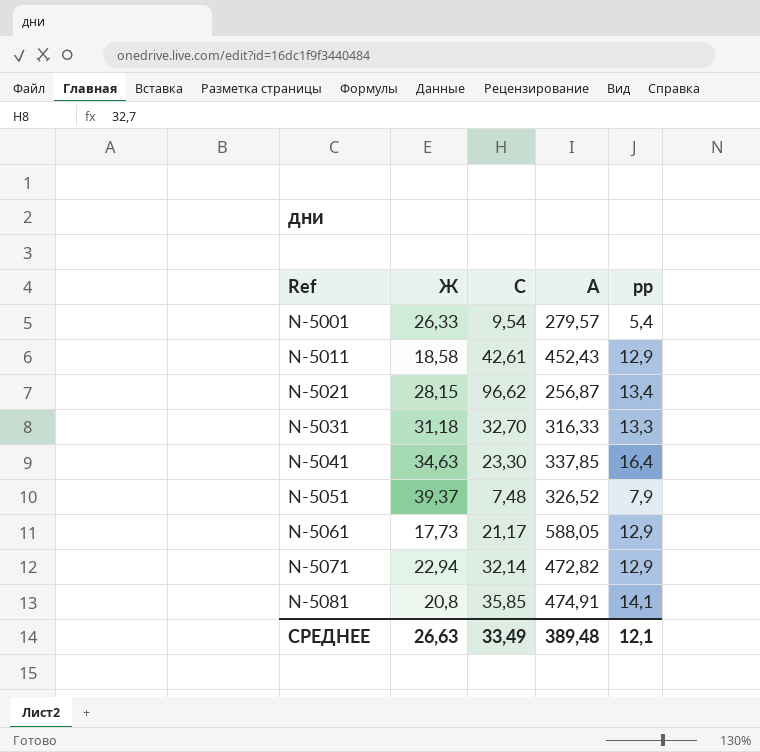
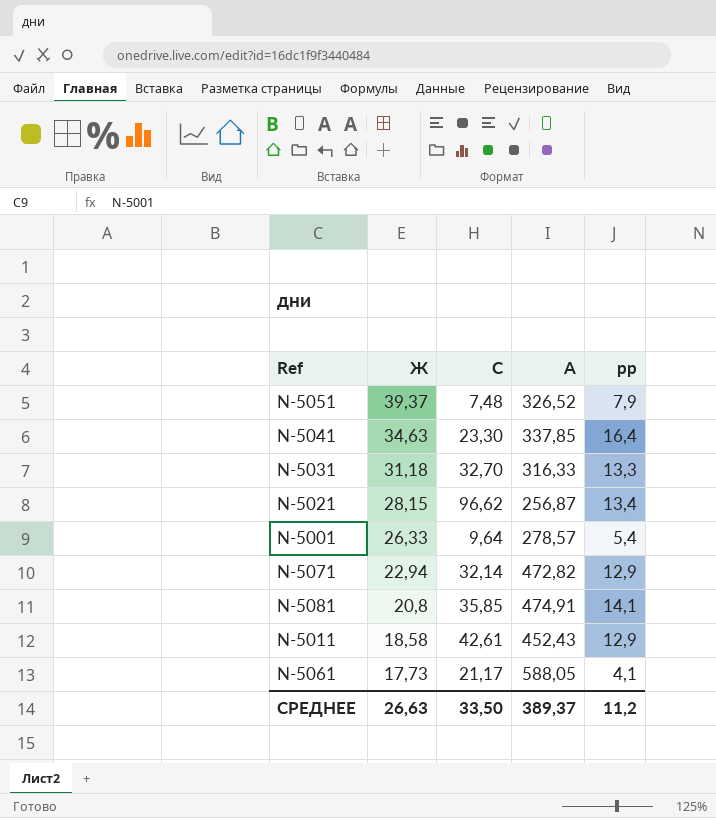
row order: Ref ascending -> Ж descending
N-5001 | С: 9,54 -> 9,64
N-5001 | А: 279,57 -> 278,57
N-5061 | рр: 12,9 -> 4,1
СРЕДНЕЕ | С: 33,49 -> 33,50
СРЕДНЕЕ | А: 389,48 -> 389,37
СРЕДНЕЕ | рр: 12,1 -> 11,2

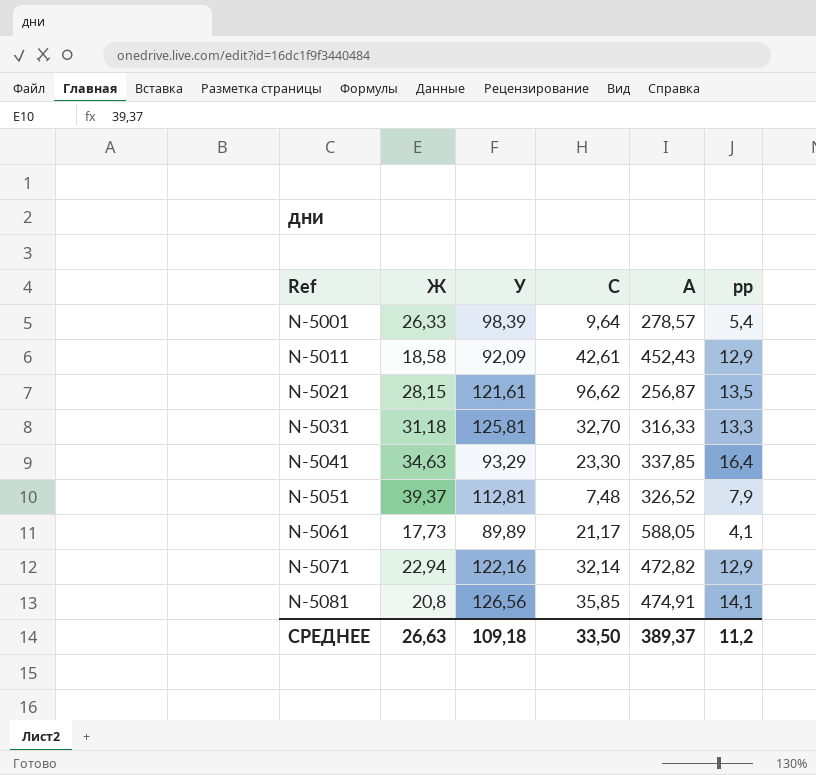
row order: Ж descending -> Ref ascending
column У | position: none -> 3
N-5021 | рр: 13,4 -> 13,5

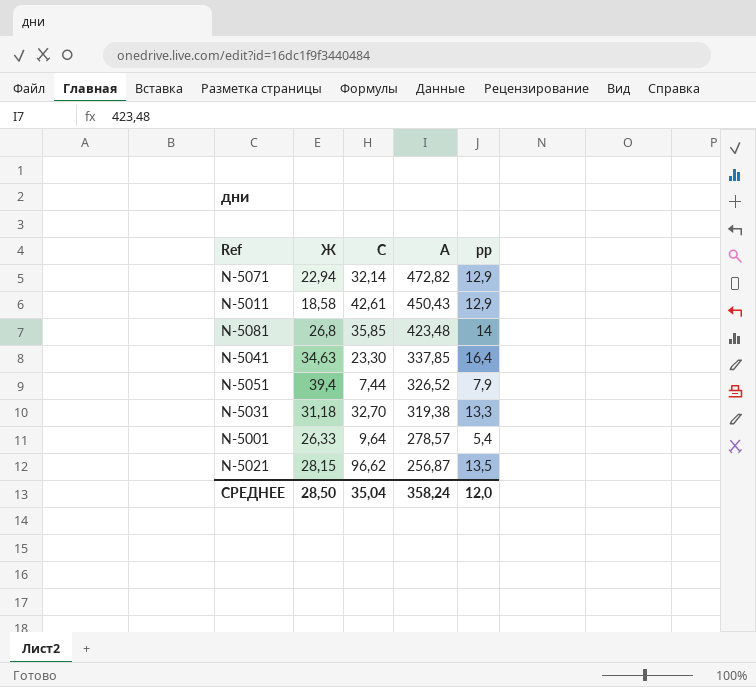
row order: Ref ascending -> А descending
column У | position: 3 -> none
row N-5061: 17,73 | 89,89 | 21,17 | 588,05 | 4,1 -> none
N-5011 | А: 452,43 -> 450,43
N-5081 | Ж: 20,8 -> 26,8
N-5081 | А: 474,91 -> 423,48
N-5081 | рр: 14,1 -> 14
N-5051 | Ж: 39,37 -> 39,4
N-5051 | С: 7,48 -> 7,44
N-5031 | А: 316,33 -> 319,38
СРЕДНЕЕ | Ж: 26,63 -> 28,50
СРЕДНЕЕ | С: 33,50 -> 35,04
СРЕДНЕЕ | А: 389,37 -> 358,24
СРЕДНЕЕ | рр: 11,2 -> 12,0

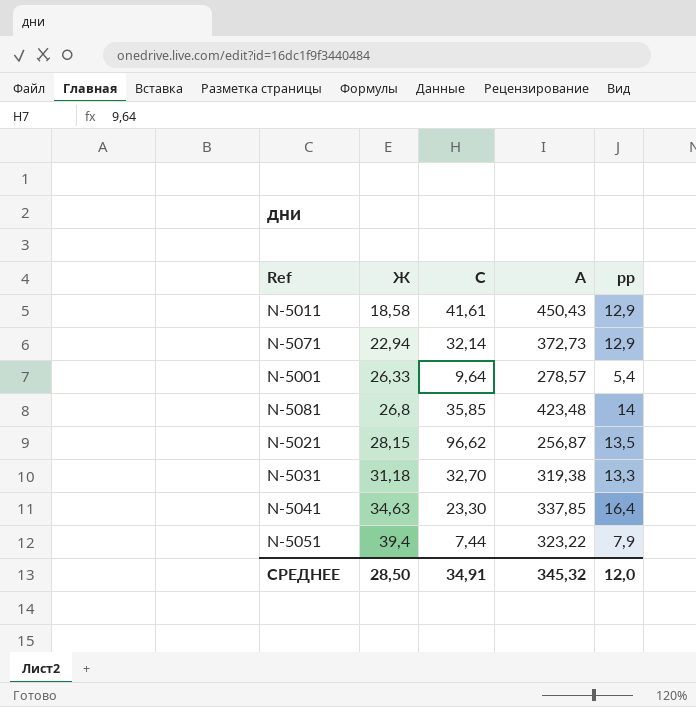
row order: А descending -> Ж ascending
N-5011 | С: 42,61 -> 41,61
N-5071 | А: 472,82 -> 372,73
N-5051 | А: 326,52 -> 323,22
СРЕДНЕЕ | С: 35,04 -> 34,91
СРЕДНЕЕ | А: 358,24 -> 345,32

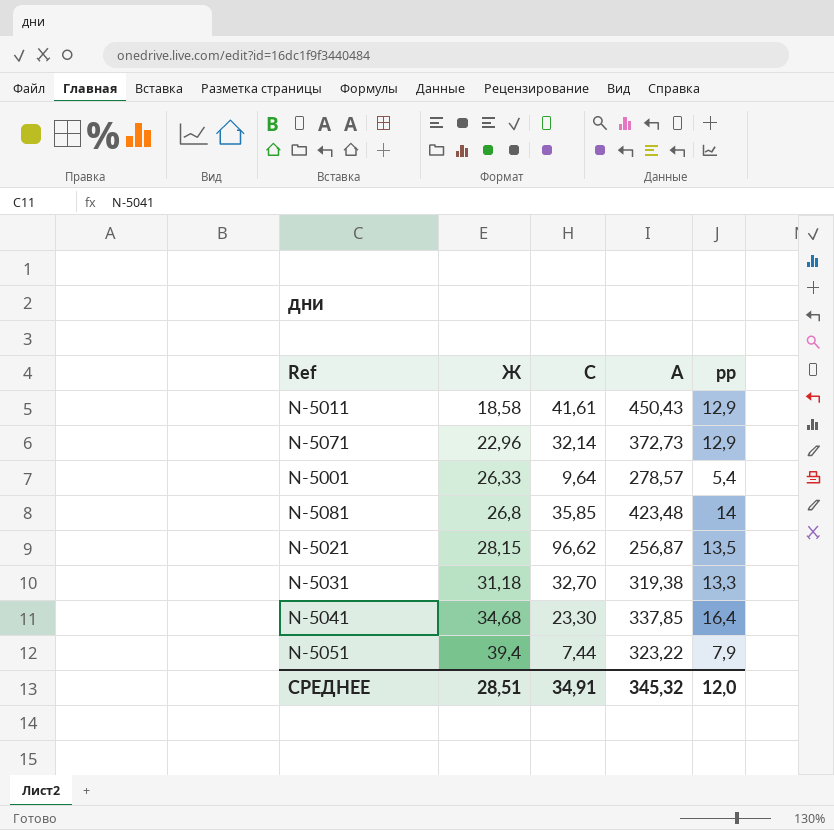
N-5071 | Ж: 22,94 -> 22,96
N-5041 | Ж: 34,63 -> 34,68
СРЕДНЕЕ | Ж: 28,50 -> 28,51

